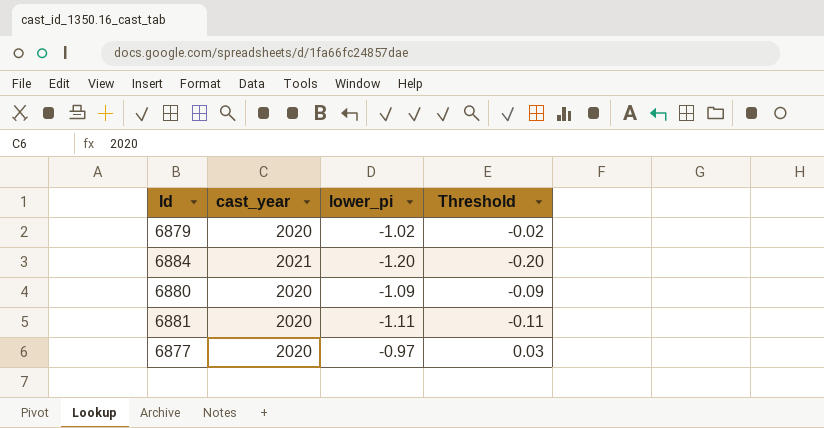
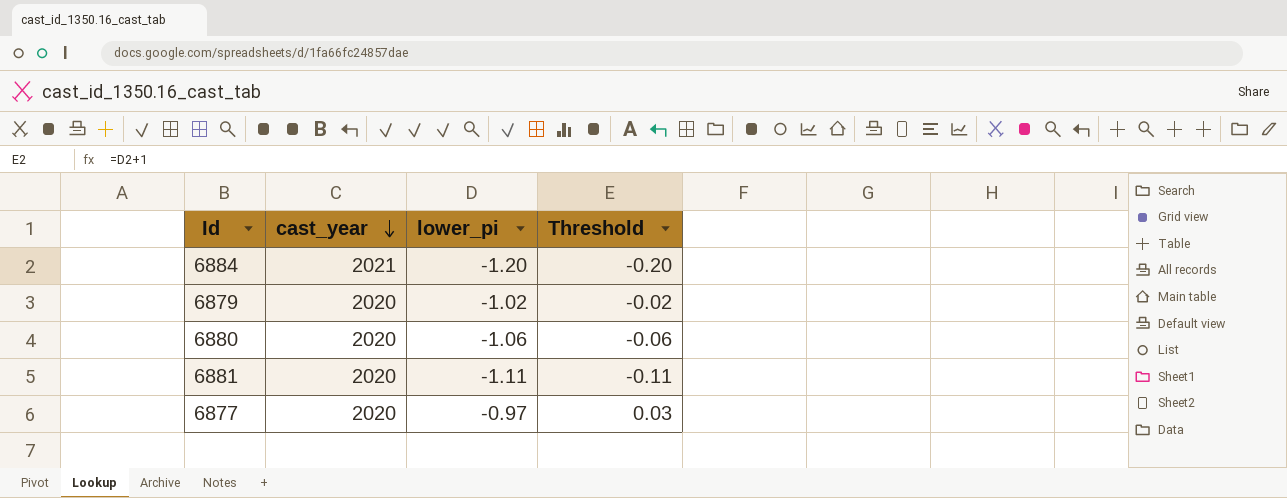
row order: none -> cast_year descending
6880 | lower_pi: -1.09 -> -1.06
6880 | Threshold: -0.09 -> -0.06

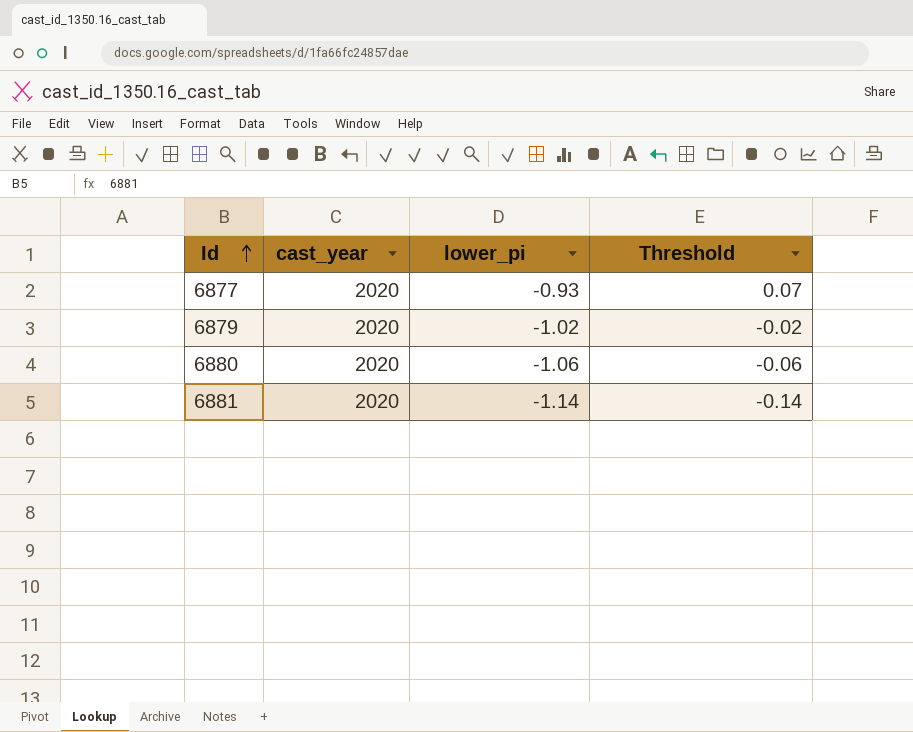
row order: cast_year descending -> Id ascending
row 6884: 2021 | -1.20 | -0.20 -> none
6877 | lower_pi: -0.97 -> -0.93
6877 | Threshold: 0.03 -> 0.07
6881 | lower_pi: -1.11 -> -1.14
6881 | Threshold: -0.11 -> -0.14

